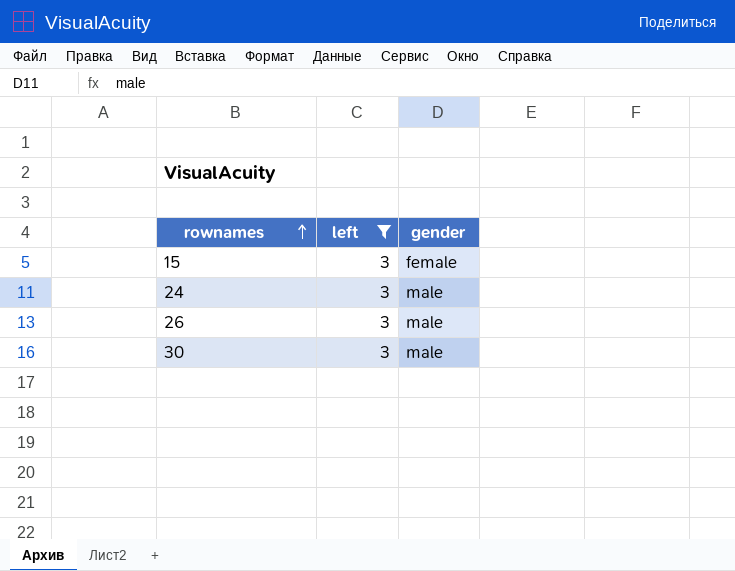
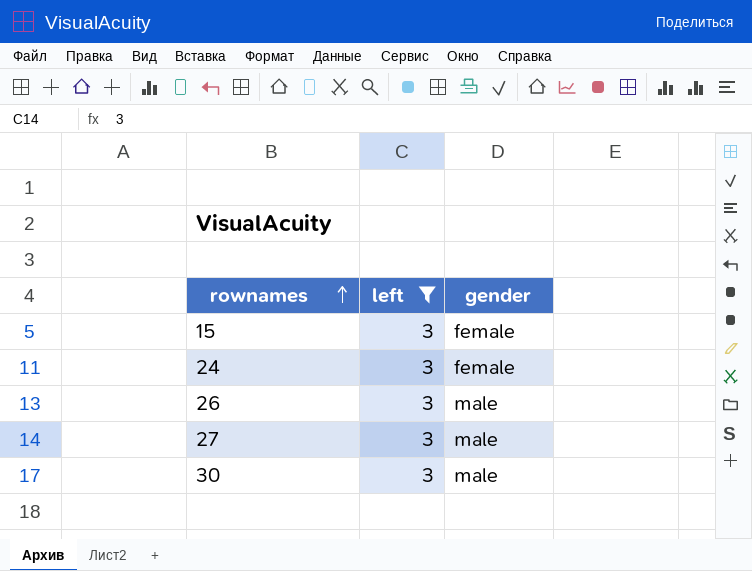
24 | gender: male -> female
row 27: none -> 3 | male

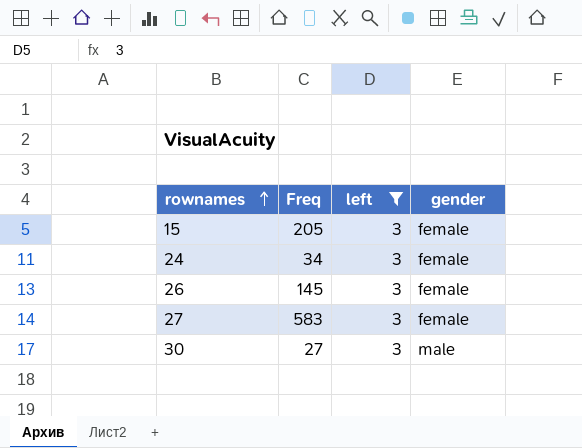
column Freq | position: none -> 2
26 | gender: male -> female
27 | gender: male -> female

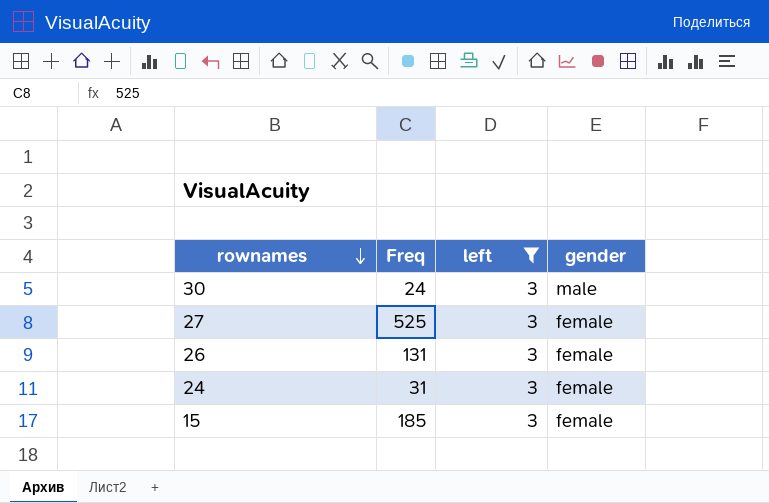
row order: rownames ascending -> rownames descending
30 | Freq: 27 -> 24
27 | Freq: 583 -> 525
26 | Freq: 145 -> 131
24 | Freq: 34 -> 31
15 | Freq: 205 -> 185

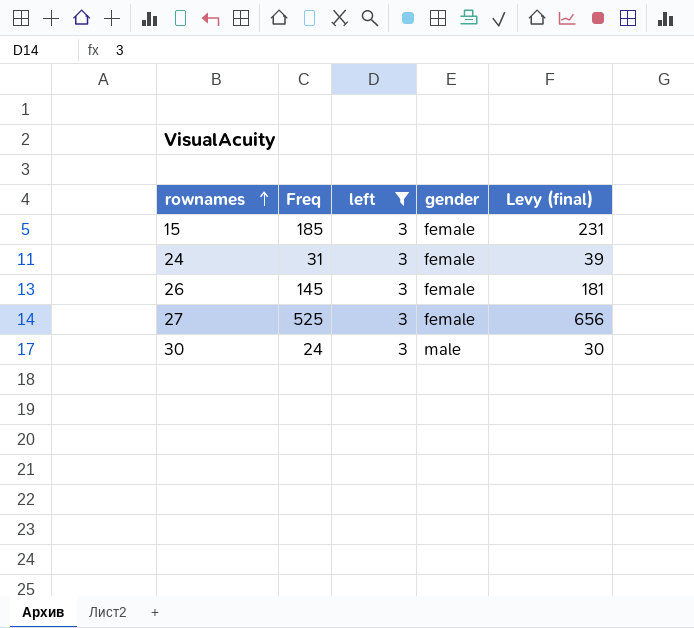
row order: rownames descending -> rownames ascending
column Levy (final) | formula: none -> [Freq] * 1.25
26 | Freq: 131 -> 145

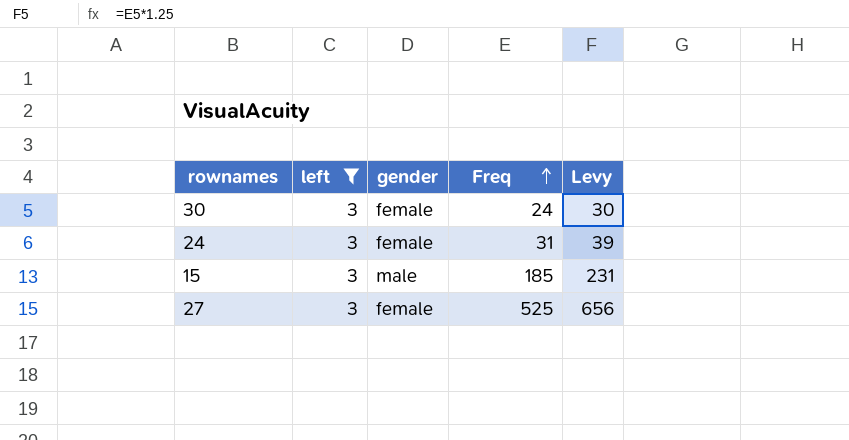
row order: rownames ascending -> Freq ascending
column Freq | position: 2 -> 4
column name: Levy (final) -> Levy
row 26: 145 | 3 | female | 181 -> none
30 | gender: male -> female
15 | gender: female -> male

